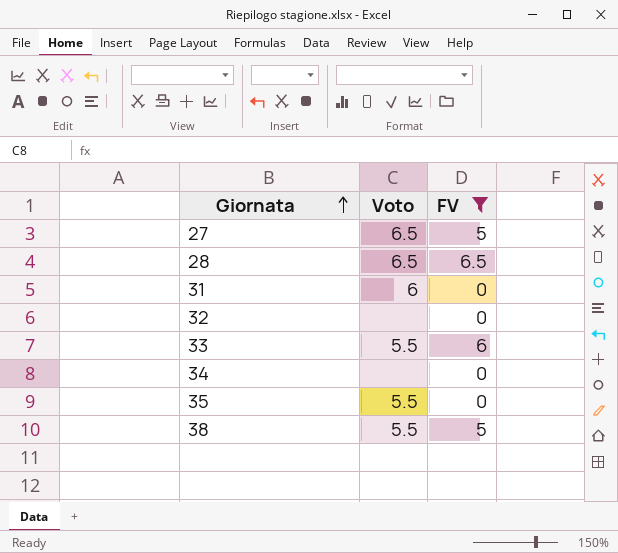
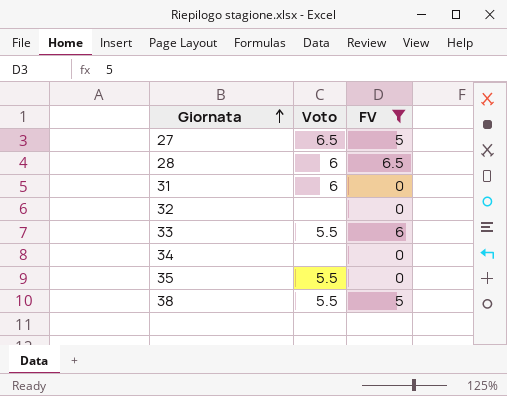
28 | Voto: 6.5 -> 6

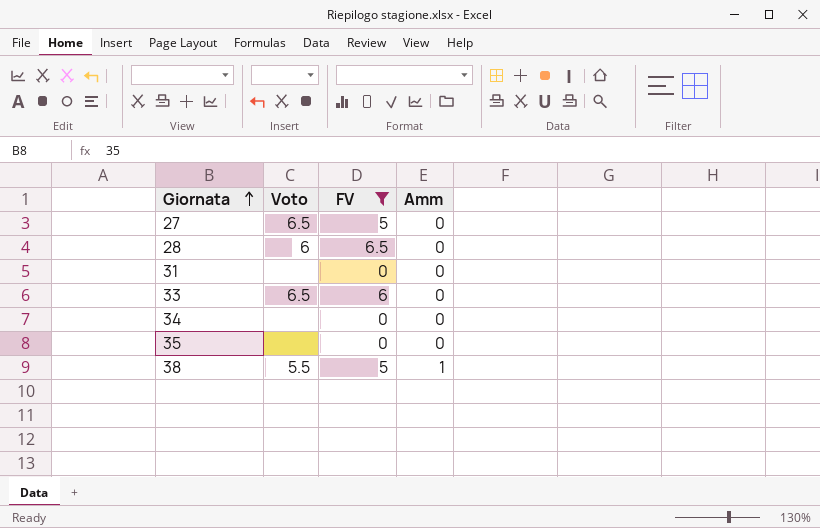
column Amm | position: none -> 4
row 32: none | 0 -> none
31 | Voto: 6 -> none
33 | Voto: 5.5 -> 6.5
35 | Voto: 5.5 -> none

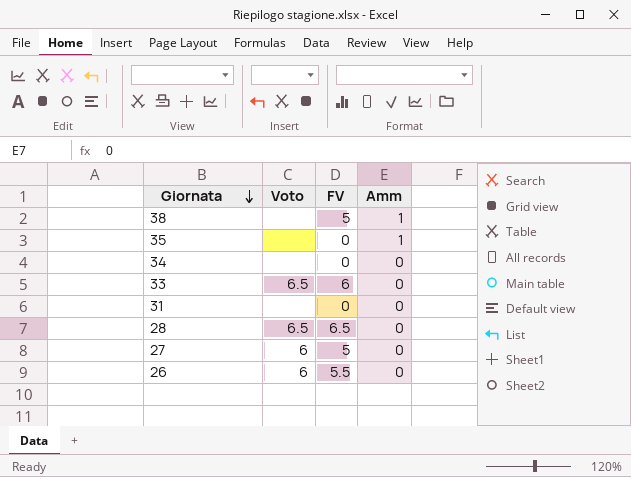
filter: FV != 5.5 -> none
row order: Giornata ascending -> Giornata descending
38 | Voto: 5.5 -> none
35 | Amm: 0 -> 1
28 | Voto: 6 -> 6.5
27 | Voto: 6.5 -> 6

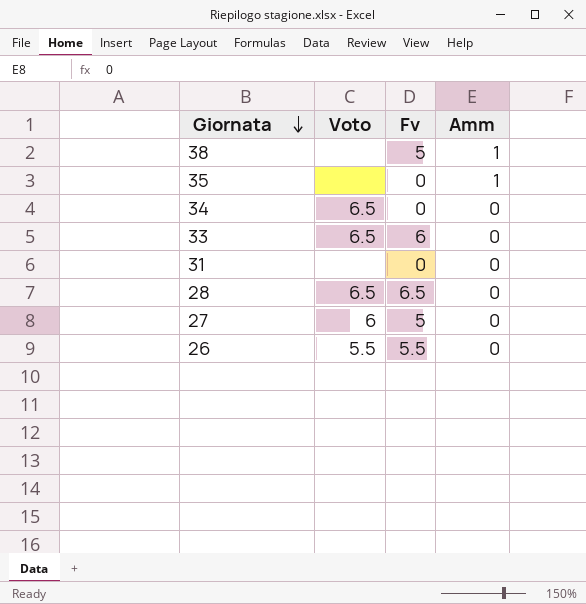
column name: FV -> Fv
34 | Voto: none -> 6.5
26 | Voto: 6 -> 5.5

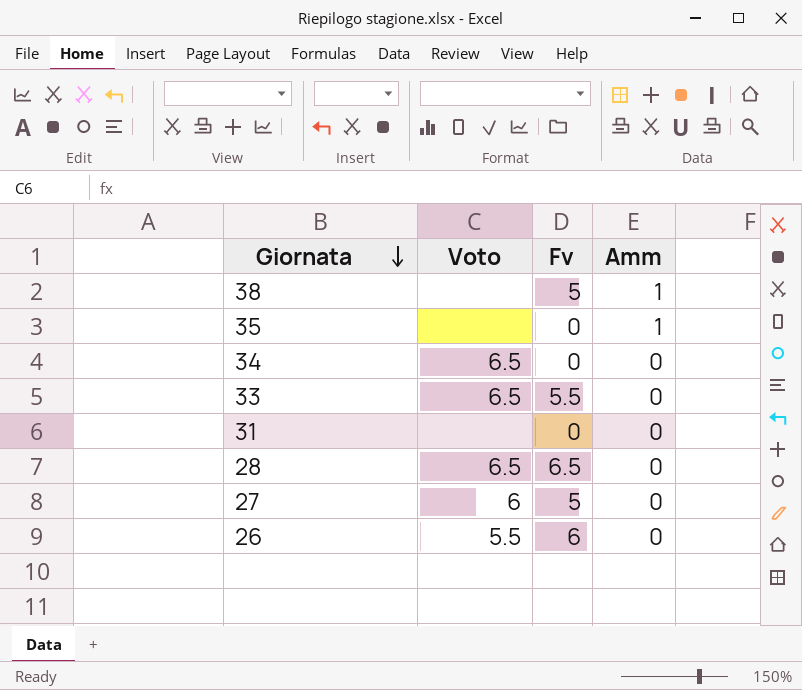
33 | Fv: 6 -> 5.5
26 | Fv: 5.5 -> 6

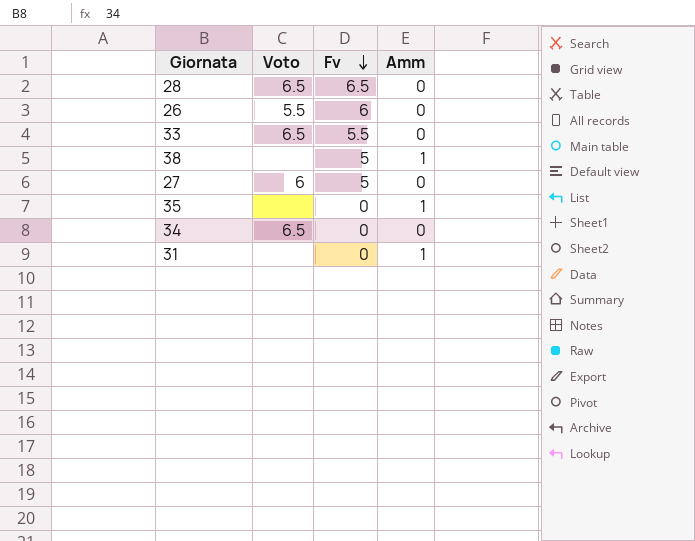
row order: Giornata descending -> Fv descending
31 | Amm: 0 -> 1

